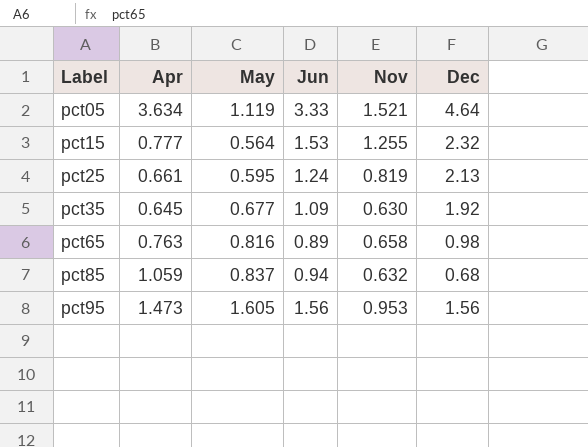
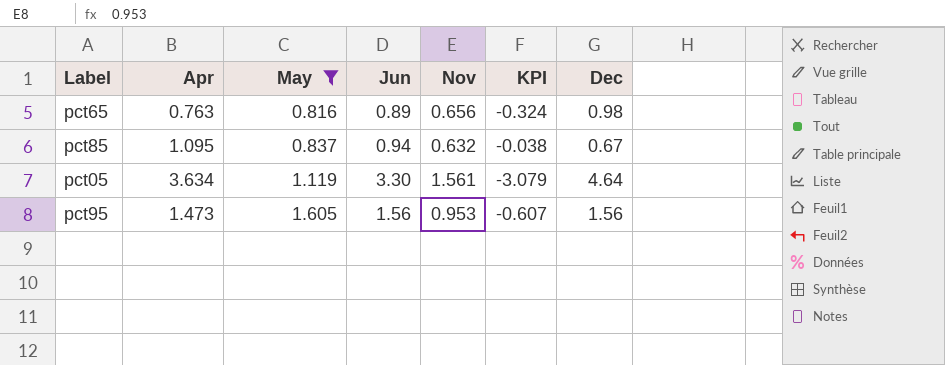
filter: none -> May >= 0.816
row order: Label ascending -> May ascending
column KPI | formula: none -> [Nov] - [Dec]
pct65 | Nov: 0.658 -> 0.656
pct85 | Apr: 1.059 -> 1.095
pct85 | Dec: 0.68 -> 0.67
pct05 | Jun: 3.33 -> 3.30
pct05 | Nov: 1.521 -> 1.561

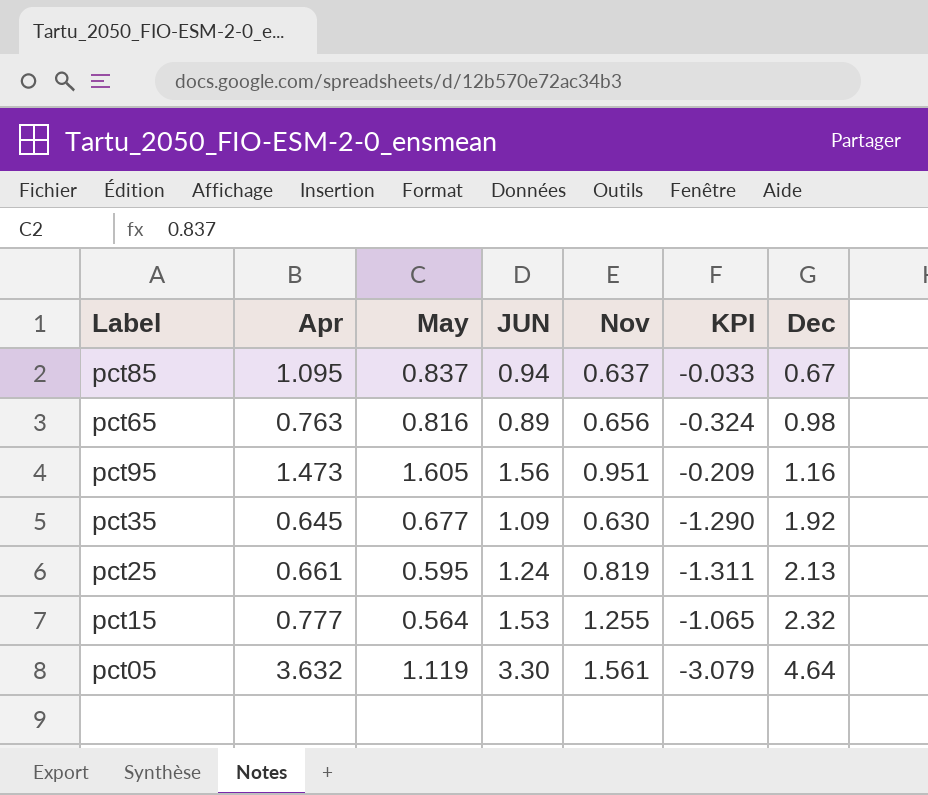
filter: May >= 0.816 -> none
row order: May ascending -> Dec ascending
column name: Jun -> JUN
pct85 | Nov: 0.632 -> 0.637
pct85 | KPI: -0.038 -> -0.033
pct95 | Nov: 0.953 -> 0.951
pct95 | KPI: -0.607 -> -0.209
pct95 | Dec: 1.56 -> 1.16
pct05 | Apr: 3.634 -> 3.632

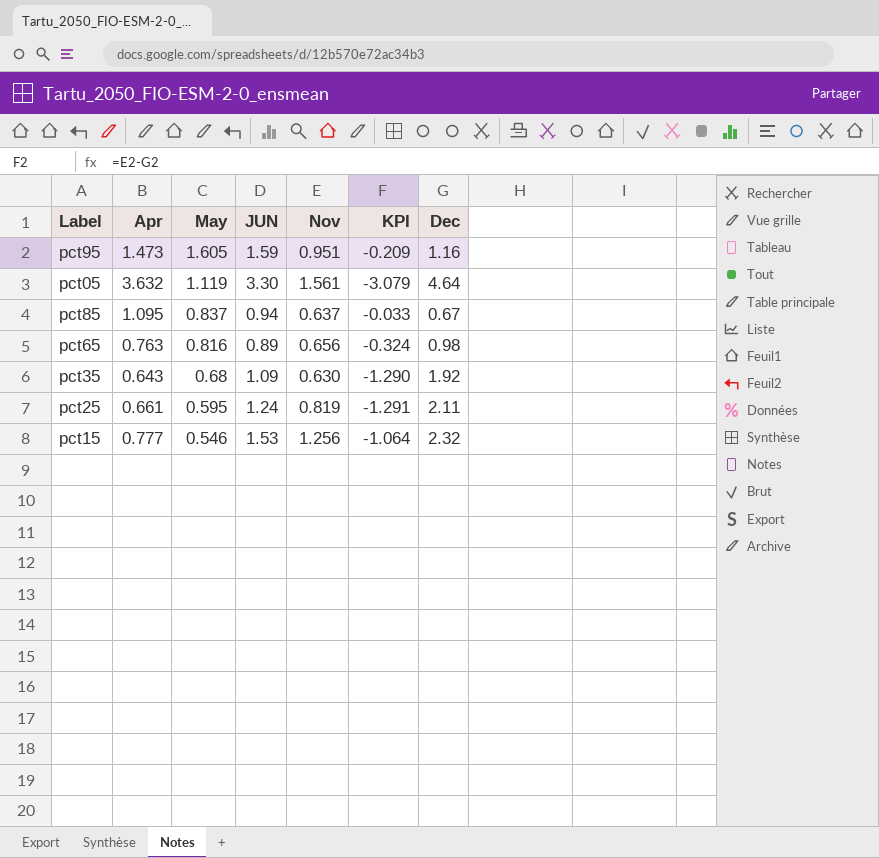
row order: Dec ascending -> May descending
pct95 | JUN: 1.56 -> 1.59
pct35 | Apr: 0.645 -> 0.643
pct35 | May: 0.677 -> 0.68
pct25 | KPI: -1.311 -> -1.291
pct25 | Dec: 2.13 -> 2.11
pct15 | May: 0.564 -> 0.546
pct15 | Nov: 1.255 -> 1.256
pct15 | KPI: -1.065 -> -1.064

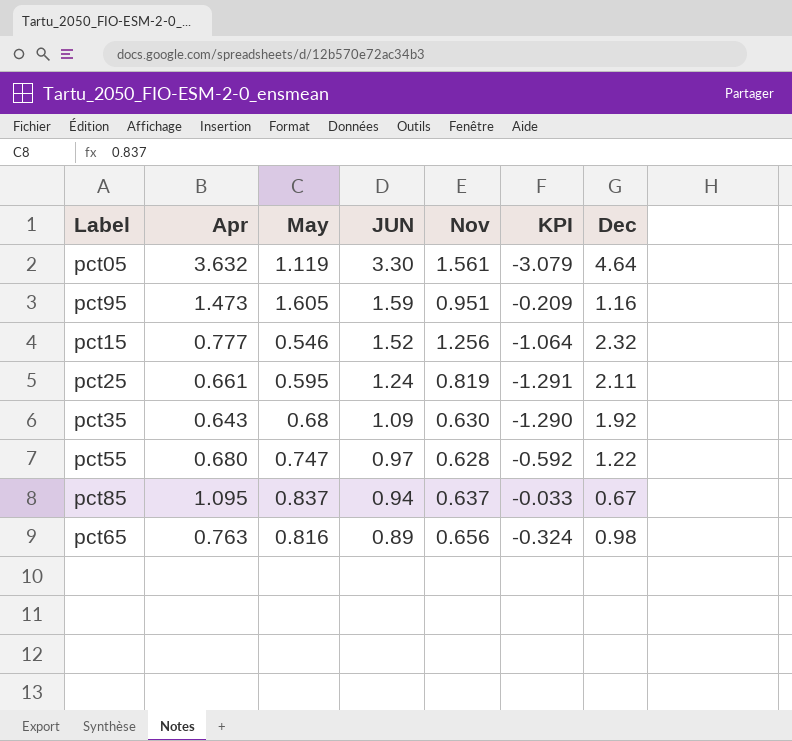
row order: May descending -> JUN descending
pct15 | JUN: 1.53 -> 1.52
row pct55: none -> 0.680 | 0.747 | 0.97 | 0.628 | -0.592 | 1.22

